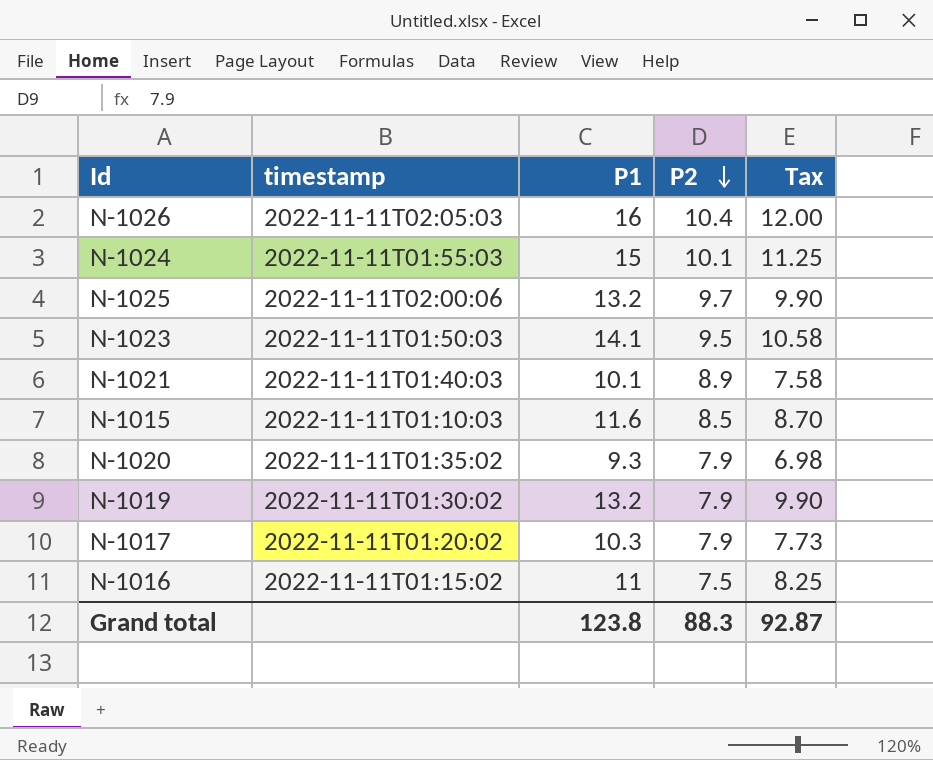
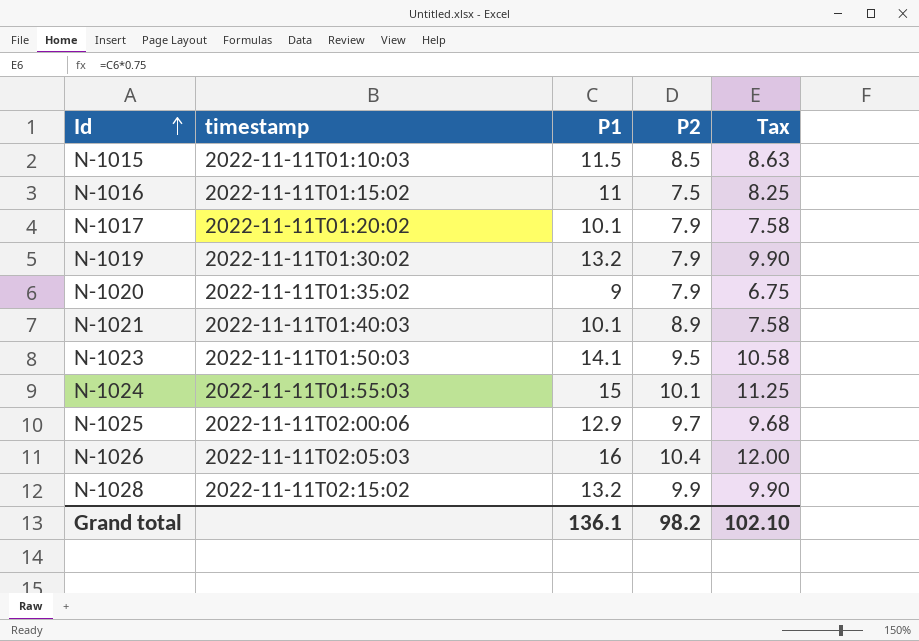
row order: P2 descending -> Id ascending
N-1015 | P1: 11.6 -> 11.5
N-1015 | Tax: 8.70 -> 8.63
N-1017 | P1: 10.3 -> 10.1
N-1017 | Tax: 7.73 -> 7.58
N-1020 | P1: 9.3 -> 9
N-1020 | Tax: 6.98 -> 6.75
N-1025 | P1: 13.2 -> 12.9
N-1025 | Tax: 9.90 -> 9.68
row N-1028: none -> 2022-11-11T02:15:02 | 13.2 | 9.9 | 9.90
Grand total | P1: 123.8 -> 136.1
Grand total | P2: 88.3 -> 98.2
Grand total | Tax: 92.87 -> 102.10

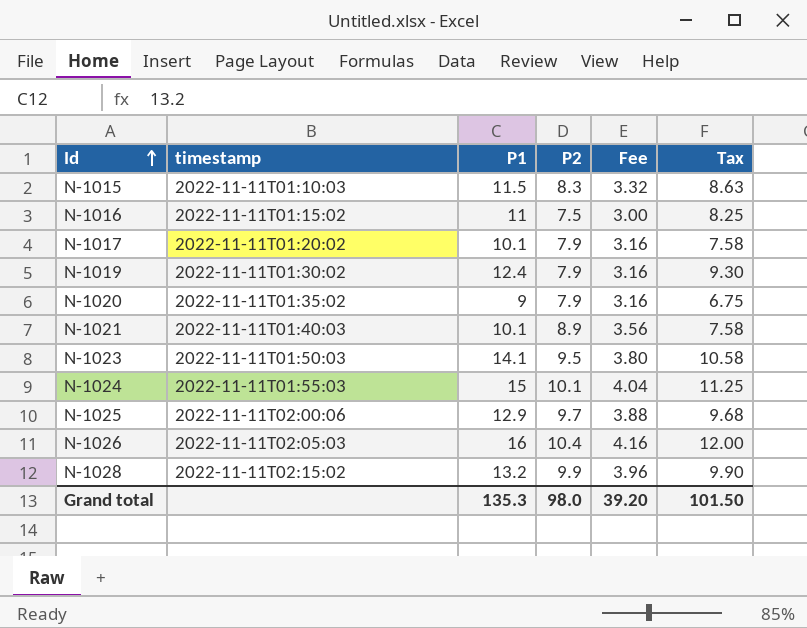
column Fee | formula: none -> [P2] * 0.4
N-1015 | P2: 8.5 -> 8.3
N-1019 | P1: 13.2 -> 12.4
N-1019 | Tax: 9.90 -> 9.30
Grand total | P1: 136.1 -> 135.3
Grand total | P2: 98.2 -> 98.0
Grand total | Tax: 102.10 -> 101.50

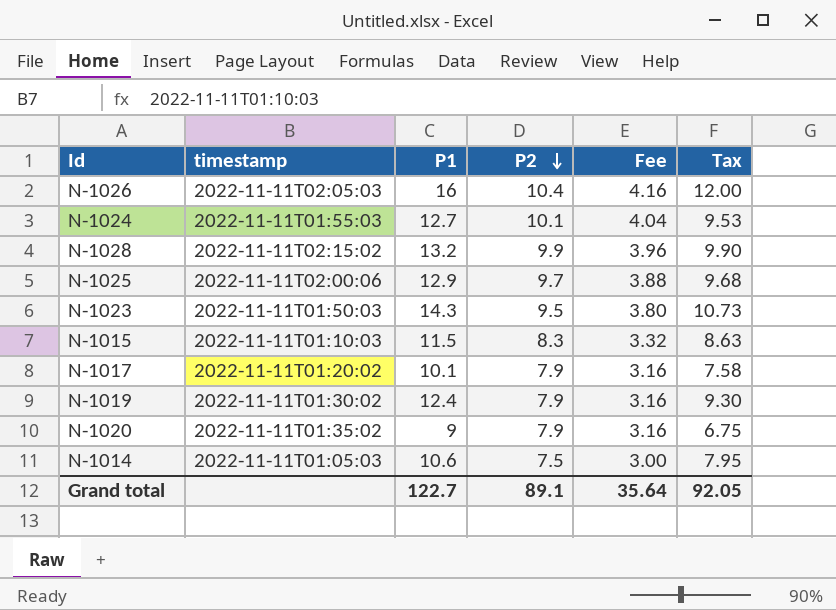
row order: Id ascending -> P2 descending
row N-1016: 2022-11-11T01:15:02 | 11 | 7.5 | 3.00 | 8.25 -> none
row N-1021: 2022-11-11T01:40:03 | 10.1 | 8.9 | 3.56 | 7.58 -> none
N-1024 | P1: 15 -> 12.7
N-1024 | Tax: 11.25 -> 9.53
N-1023 | P1: 14.1 -> 14.3
N-1023 | Tax: 10.58 -> 10.73
row N-1014: none -> 2022-11-11T01:05:03 | 10.6 | 7.5 | 3.00 | 7.95
Grand total | P1: 135.3 -> 122.7
Grand total | P2: 98.0 -> 89.1
Grand total | Fee: 39.20 -> 35.64
Grand total | Tax: 101.50 -> 92.05

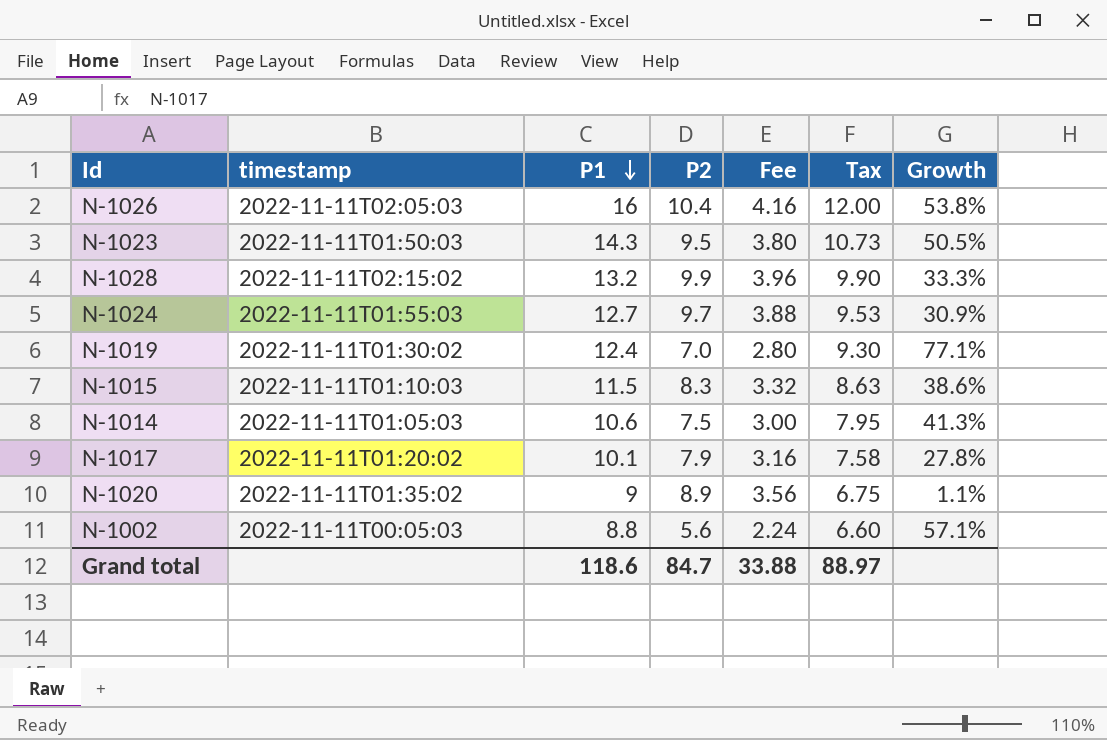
row order: P2 descending -> P1 descending
column Growth | formula: none -> ([P1] - [P2]) / [P2]
row N-1025: 2022-11-11T02:00:06 | 12.9 | 9.7 | 3.88 | 9.68 -> none
N-1024 | P2: 10.1 -> 9.7
N-1024 | Fee: 4.04 -> 3.88
N-1019 | P2: 7.9 -> 7.0
N-1019 | Fee: 3.16 -> 2.80
N-1020 | P2: 7.9 -> 8.9
N-1020 | Fee: 3.16 -> 3.56
row N-1002: none -> 2022-11-11T00:05:03 | 8.8 | 5.6 | 2.24 | 6.60 | 57.1%
Grand total | P1: 122.7 -> 118.6
Grand total | P2: 89.1 -> 84.7
Grand total | Fee: 35.64 -> 33.88
Grand total | Tax: 92.05 -> 88.97

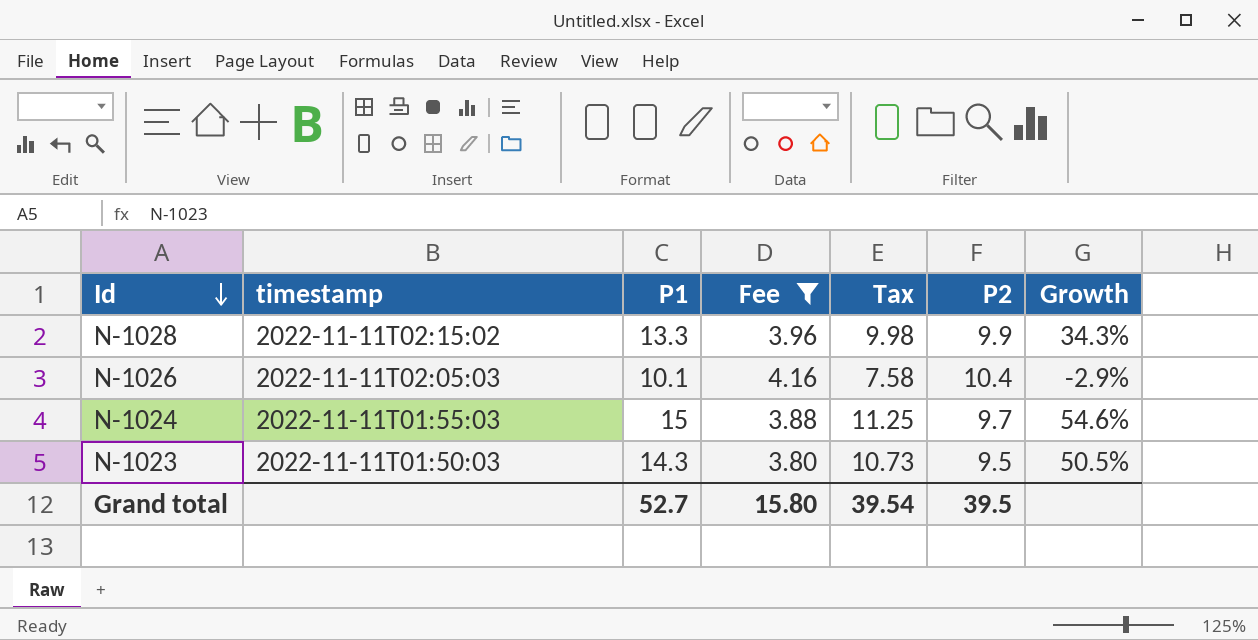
filter: none -> Fee >= 3.80
row order: P1 descending -> Id descending
column P2 | position: 4 -> 6
N-1028 | P1: 13.2 -> 13.3
N-1028 | Tax: 9.90 -> 9.98
N-1028 | Growth: 33.3% -> 34.3%
N-1026 | P1: 16 -> 10.1
N-1026 | Tax: 12.00 -> 7.58
N-1026 | Growth: 53.8% -> -2.9%
N-1024 | P1: 12.7 -> 15
N-1024 | Tax: 9.53 -> 11.25
N-1024 | Growth: 30.9% -> 54.6%
Grand total | P1: 118.6 -> 52.7
Grand total | Fee: 33.88 -> 15.80
Grand total | Tax: 88.97 -> 39.54
Grand total | P2: 84.7 -> 39.5

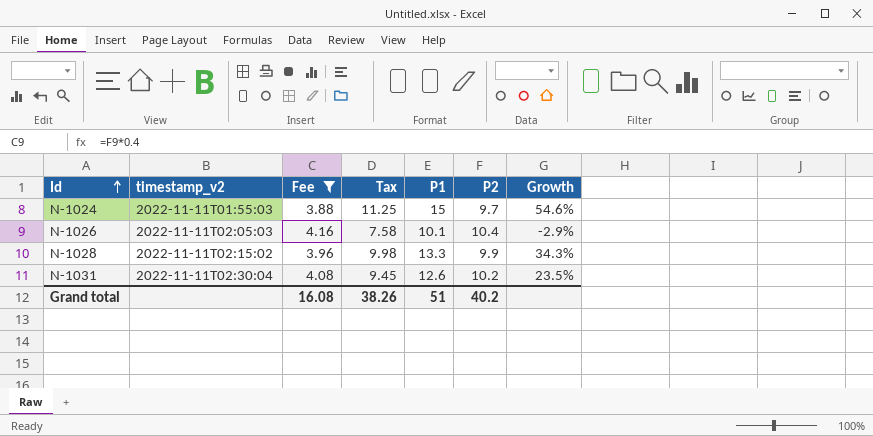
row order: Id descending -> Id ascending
column name: timestamp -> timestamp_v2
column P1 | position: 3 -> 5
row N-1023: 2022-11-11T01:50:03 | 14.3 | 3.80 | 10.73 | 9.5 | 50.5% -> none
row N-1031: none -> 2022-11-11T02:30:04 | 4.08 | 9.45 | 12.6 | 10.2 | 23.5%
Grand total | Fee: 15.80 -> 16.08
Grand total | Tax: 39.54 -> 38.26
Grand total | P1: 52.7 -> 51
Grand total | P2: 39.5 -> 40.2

